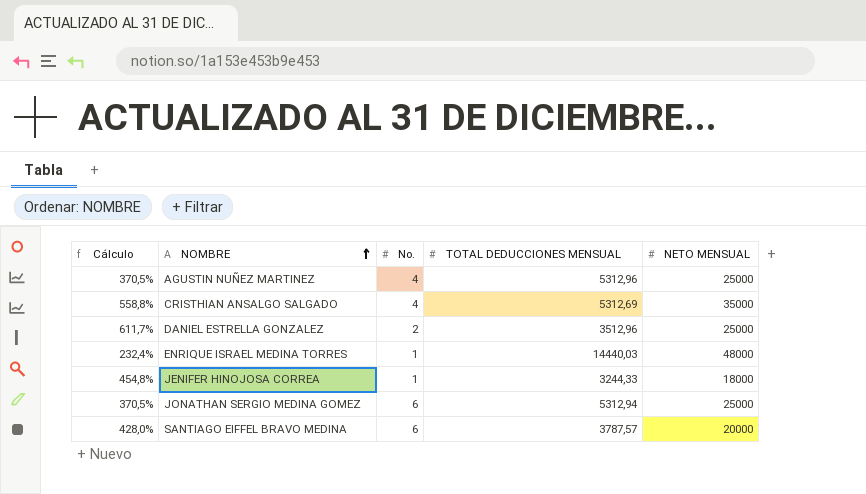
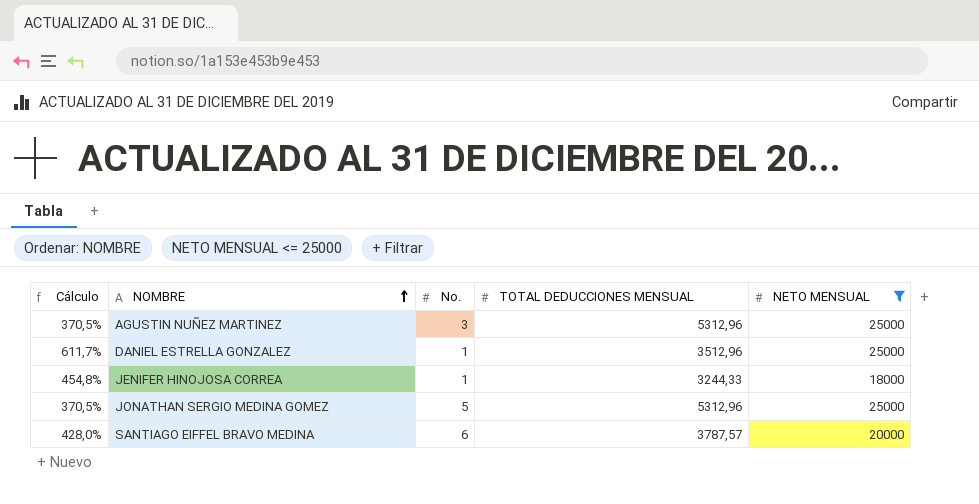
filter: none -> NETO MENSUAL <= 25000
AGUSTIN NUÑEZ MARTINEZ | No.: 4 -> 3
DANIEL ESTRELLA GONZALEZ | No.: 2 -> 1
JONATHAN SERGIO MEDINA GOMEZ | No.: 6 -> 5
JONATHAN SERGIO MEDINA GOMEZ | TOTAL DEDUCCIONES MENSUAL: 5312,94 -> 5312,96

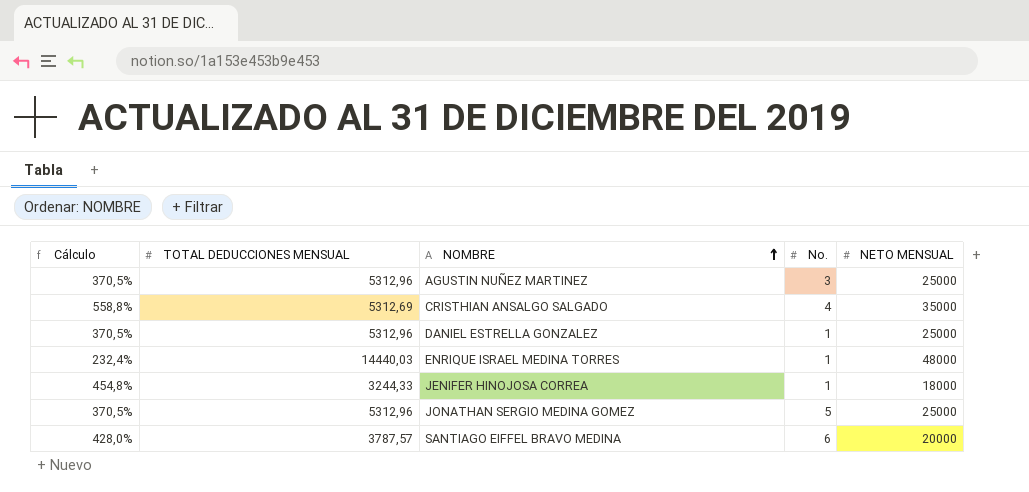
filter: NETO MENSUAL <= 25000 -> none
column TOTAL DEDUCCIONES MENSUAL | position: 4 -> 2
DANIEL ESTRELLA GONZALEZ | Cálculo: 611,7% -> 370,5%
DANIEL ESTRELLA GONZALEZ | TOTAL DEDUCCIONES MENSUAL: 3512,96 -> 5312,96

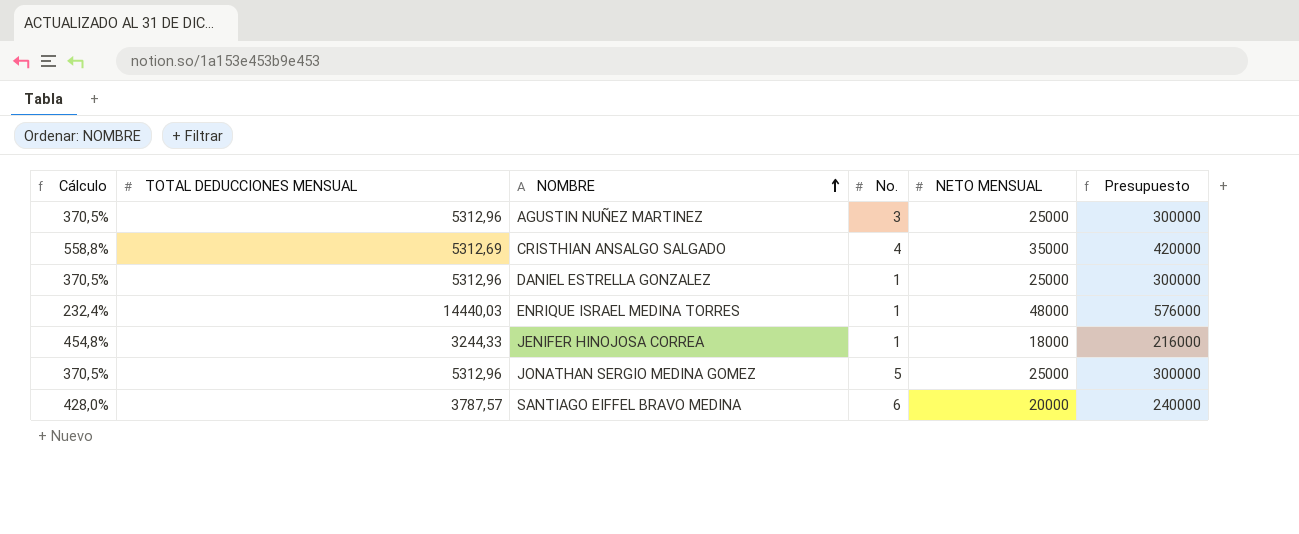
column Presupuesto | formula: none -> [NETO MENSUAL] * 12

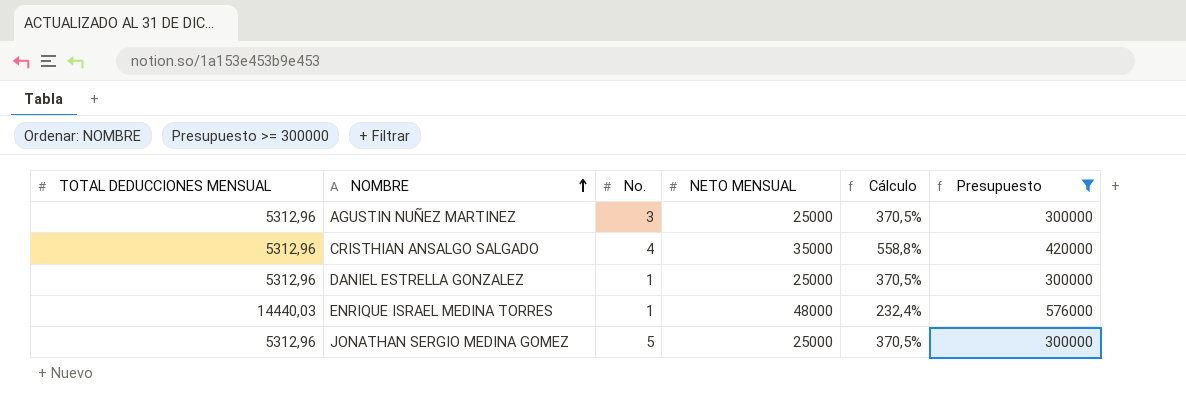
filter: none -> Presupuesto >= 300000
column Cálculo | position: 1 -> 5
CRISTHIAN ANSALGO SALGADO | TOTAL DEDUCCIONES MENSUAL: 5312,69 -> 5312,96

